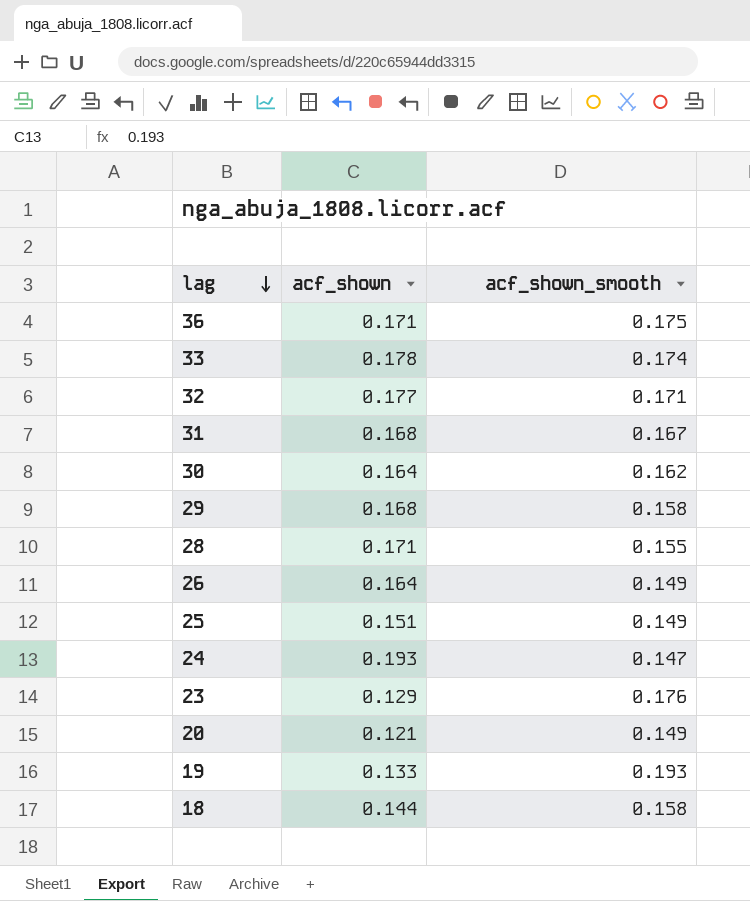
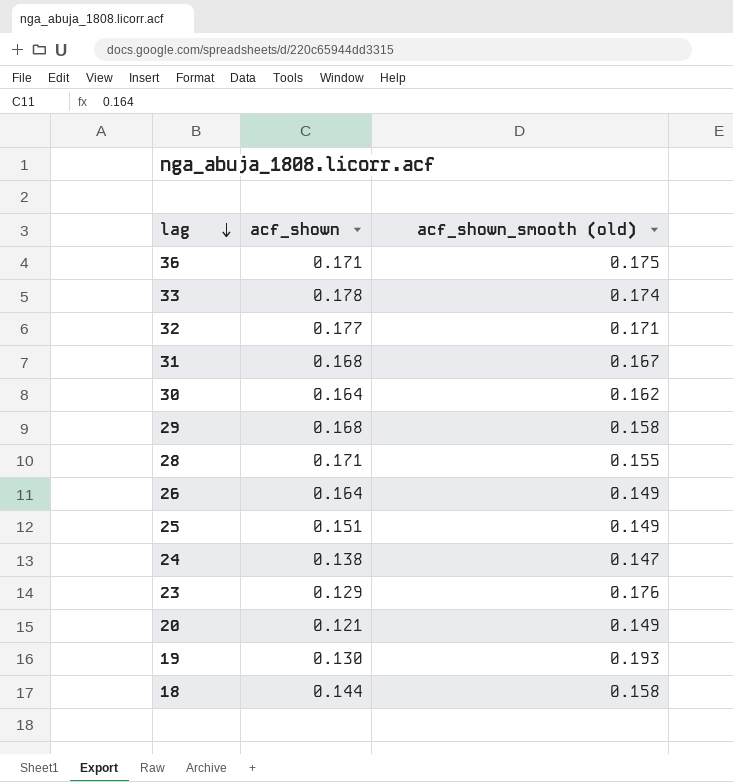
column name: acf_shown_smooth -> acf_shown_smooth (old)
24 | acf_shown: 0.193 -> 0.138
19 | acf_shown: 0.133 -> 0.130

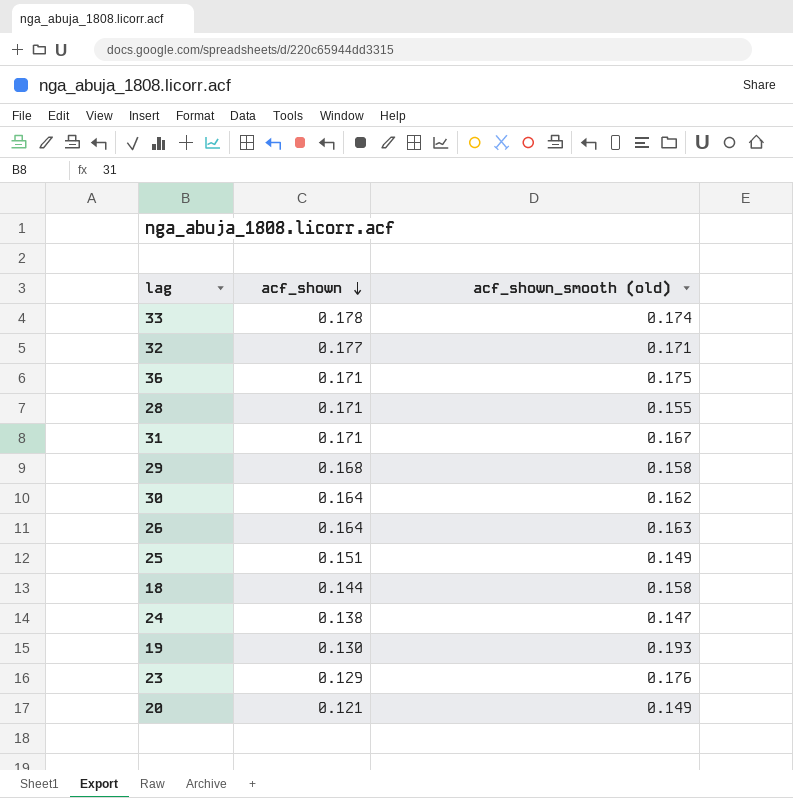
row order: lag descending -> acf_shown descending
31 | acf_shown: 0.168 -> 0.171
26 | acf_shown_smooth (old): 0.149 -> 0.163

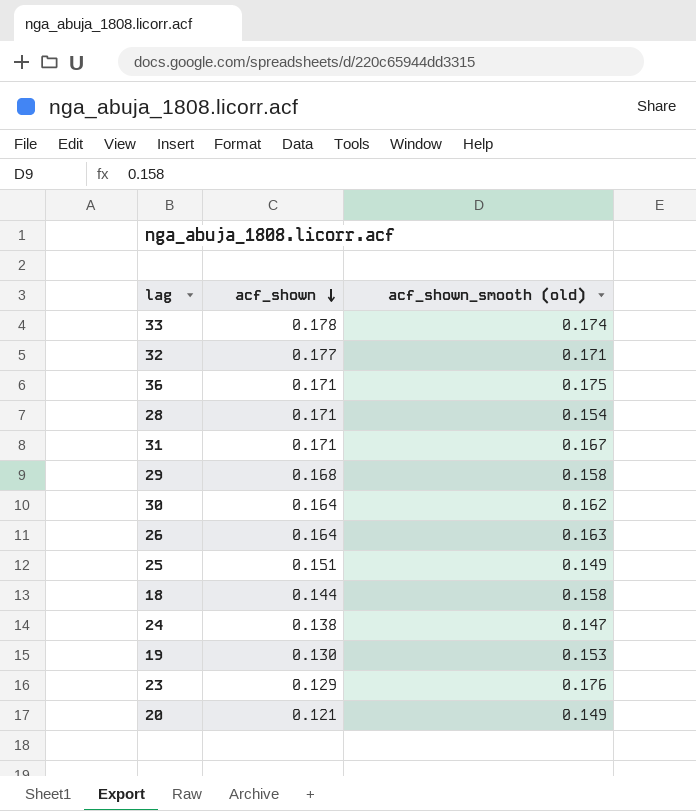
28 | acf_shown_smooth (old): 0.155 -> 0.154
19 | acf_shown_smooth (old): 0.193 -> 0.153

